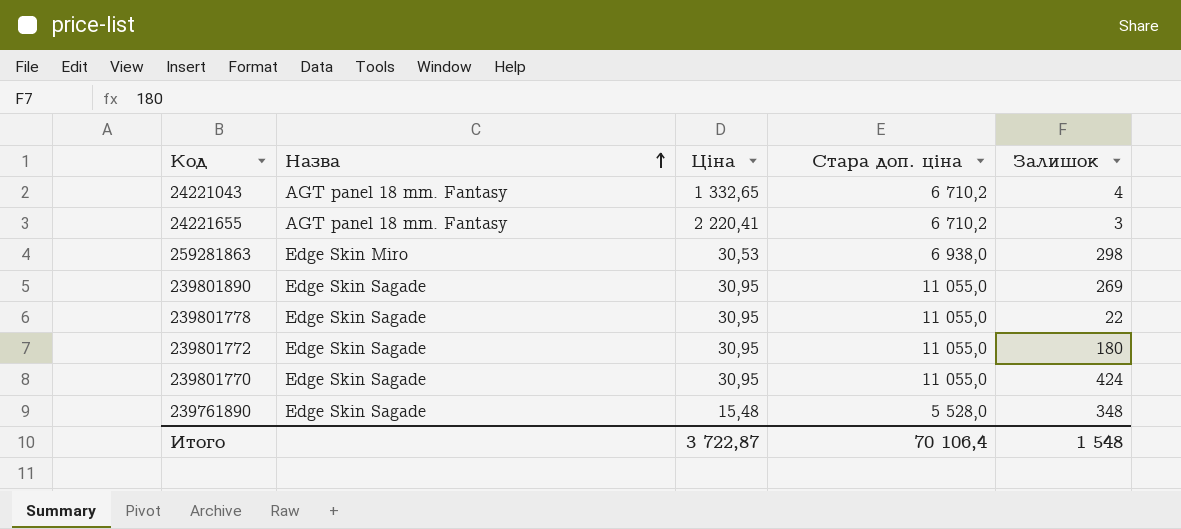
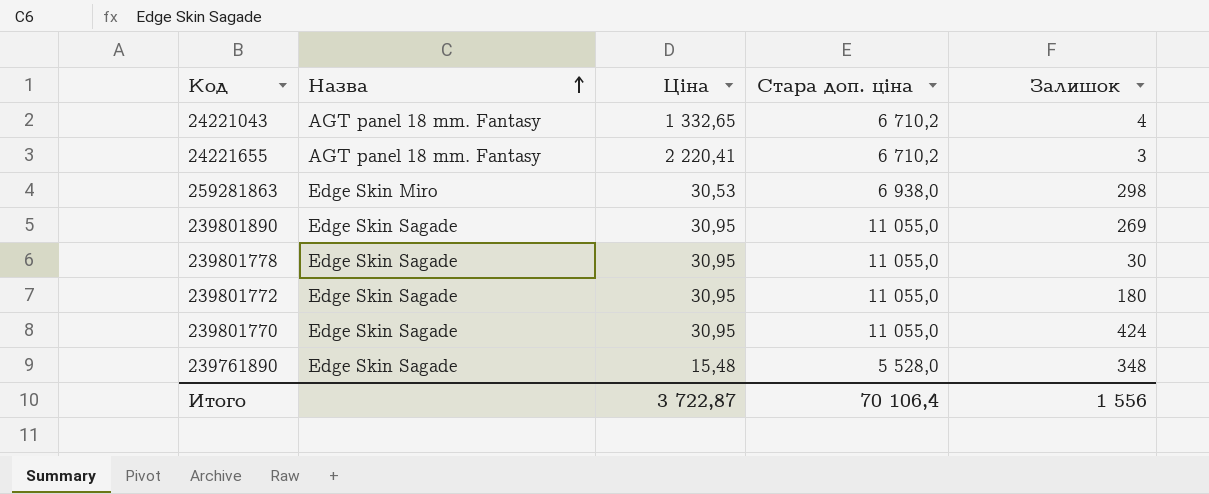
239801778 | Залишок: 22 -> 30
Итого | Залишок: 1 548 -> 1 556

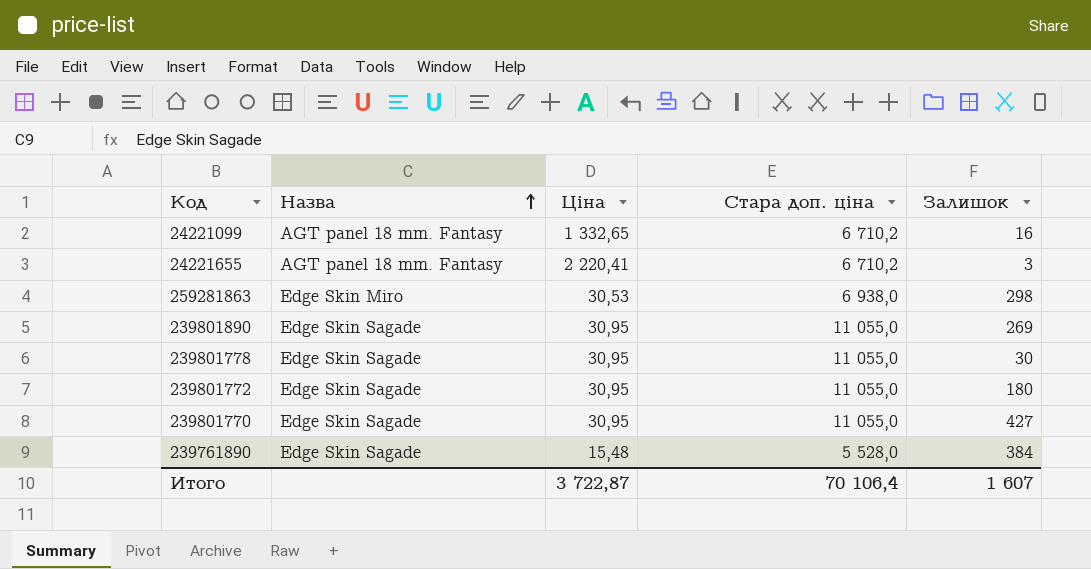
row 24221043: AGT panel 18 mm. Fantasy | 1 332,65 | 6 710,2 | 4 -> none
row 24221099: none -> AGT panel 18 mm. Fantasy | 1 332,65 | 6 710,2 | 16
239801770 | Залишок: 424 -> 427
239761890 | Залишок: 348 -> 384
Итого | Залишок: 1 556 -> 1 607

